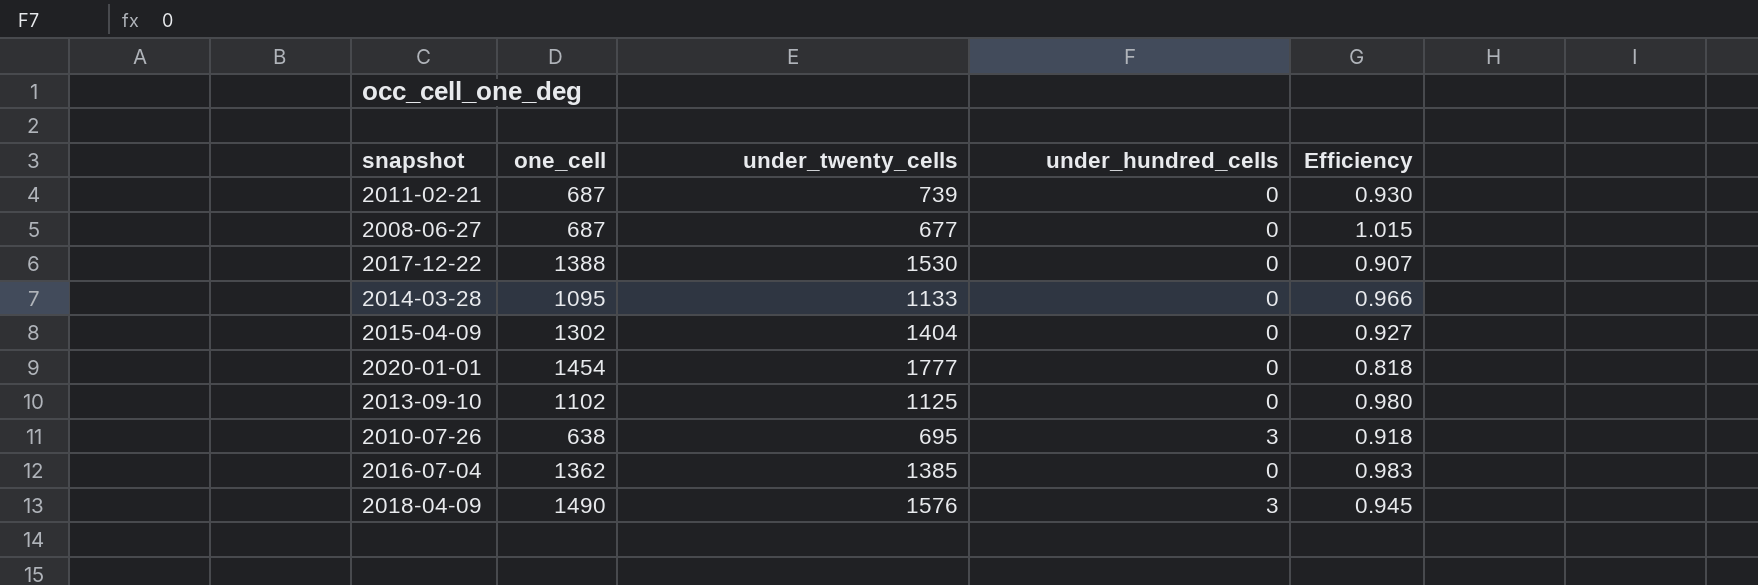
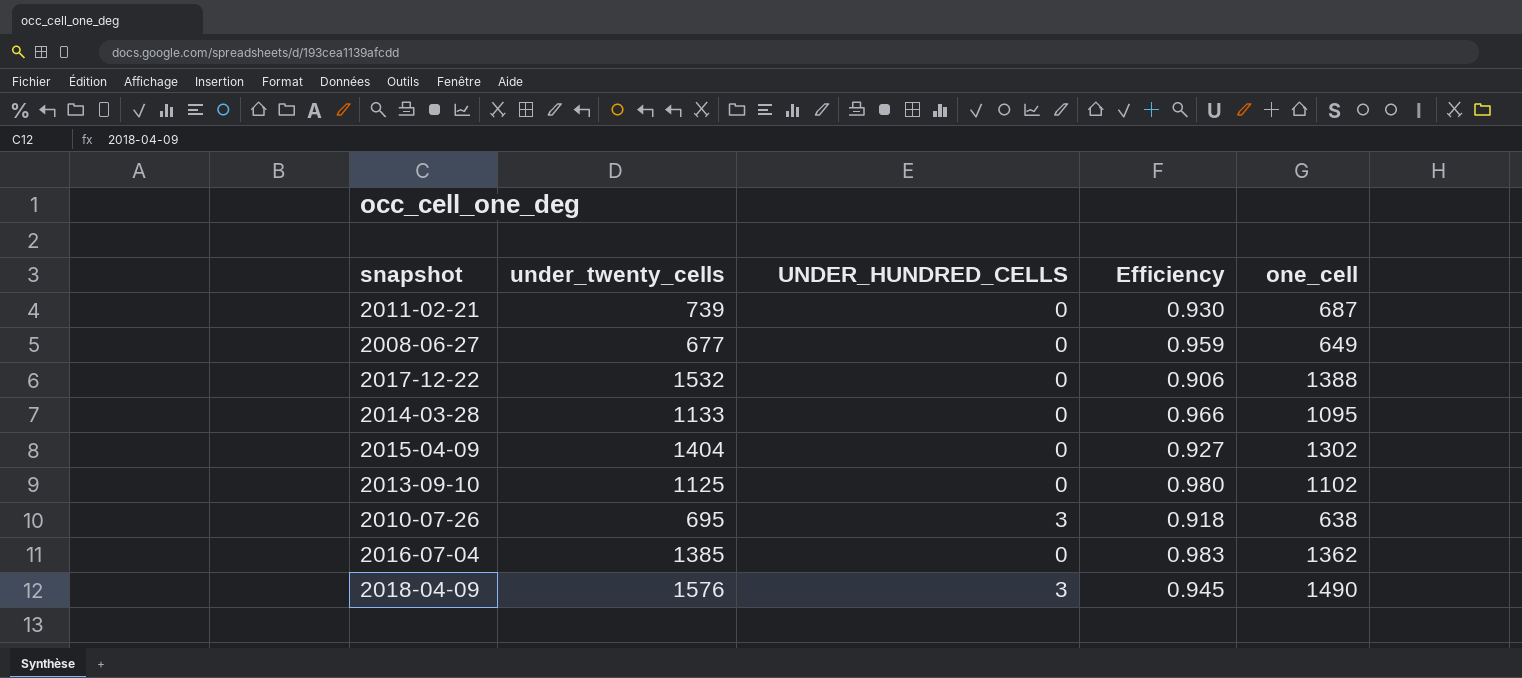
column name: under_hundred_cells -> UNDER_HUNDRED_CELLS
column one_cell | position: 2 -> 5
row 2020-01-01: 1454 | 1777 | 0 | 0.818 -> none
2008-06-27 | Efficiency: 1.015 -> 0.959
2008-06-27 | one_cell: 687 -> 649
2017-12-22 | under_twenty_cells: 1530 -> 1532
2017-12-22 | Efficiency: 0.907 -> 0.906

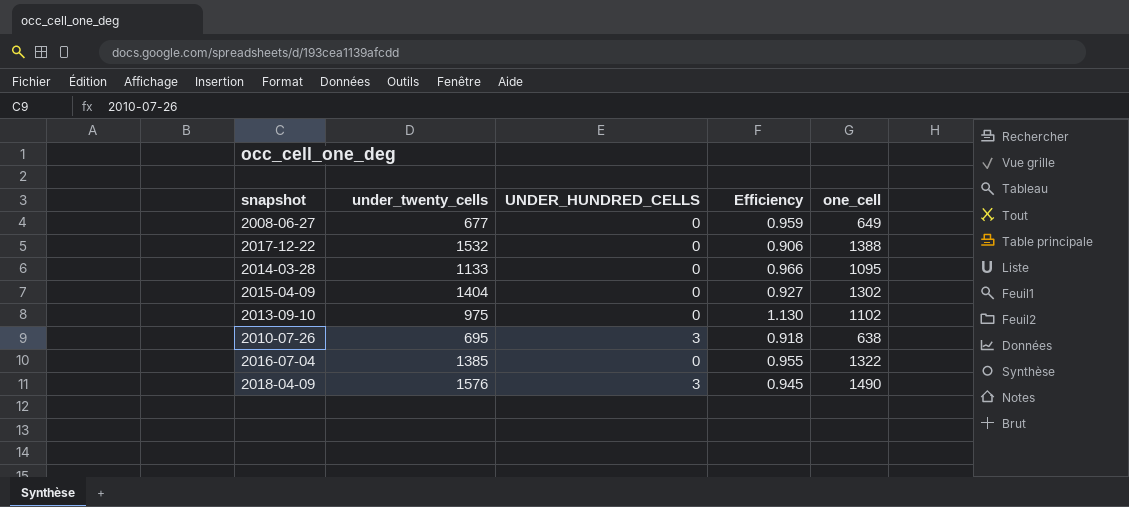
row 2011-02-21: 739 | 0 | 0.930 | 687 -> none
2013-09-10 | under_twenty_cells: 1125 -> 975
2013-09-10 | Efficiency: 0.980 -> 1.130
2016-07-04 | Efficiency: 0.983 -> 0.955
2016-07-04 | one_cell: 1362 -> 1322

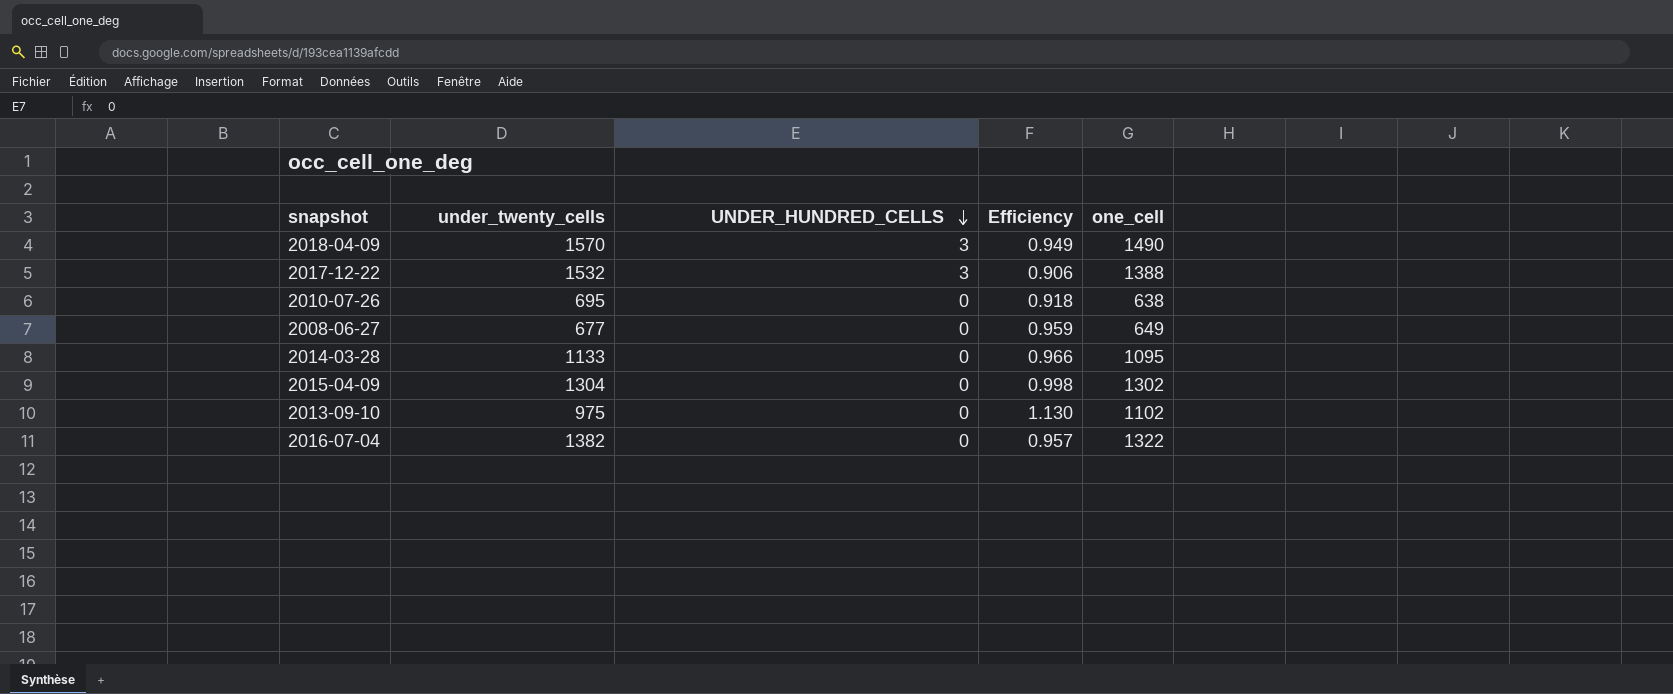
row order: none -> UNDER_HUNDRED_CELLS descending
2018-04-09 | under_twenty_cells: 1576 -> 1570
2018-04-09 | Efficiency: 0.945 -> 0.949
2017-12-22 | UNDER_HUNDRED_CELLS: 0 -> 3
2010-07-26 | UNDER_HUNDRED_CELLS: 3 -> 0
2015-04-09 | under_twenty_cells: 1404 -> 1304
2015-04-09 | Efficiency: 0.927 -> 0.998
2016-07-04 | under_twenty_cells: 1385 -> 1382
2016-07-04 | Efficiency: 0.955 -> 0.957

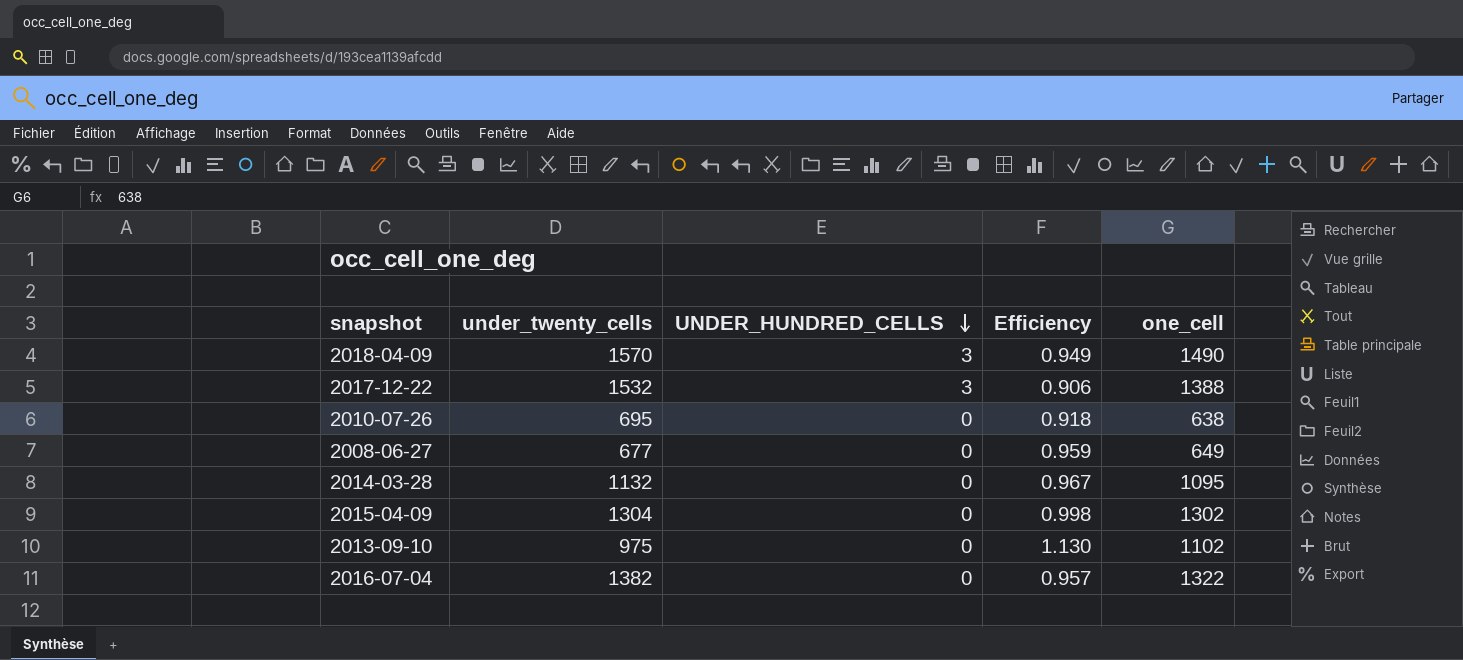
2014-03-28 | under_twenty_cells: 1133 -> 1132
2014-03-28 | Efficiency: 0.966 -> 0.967

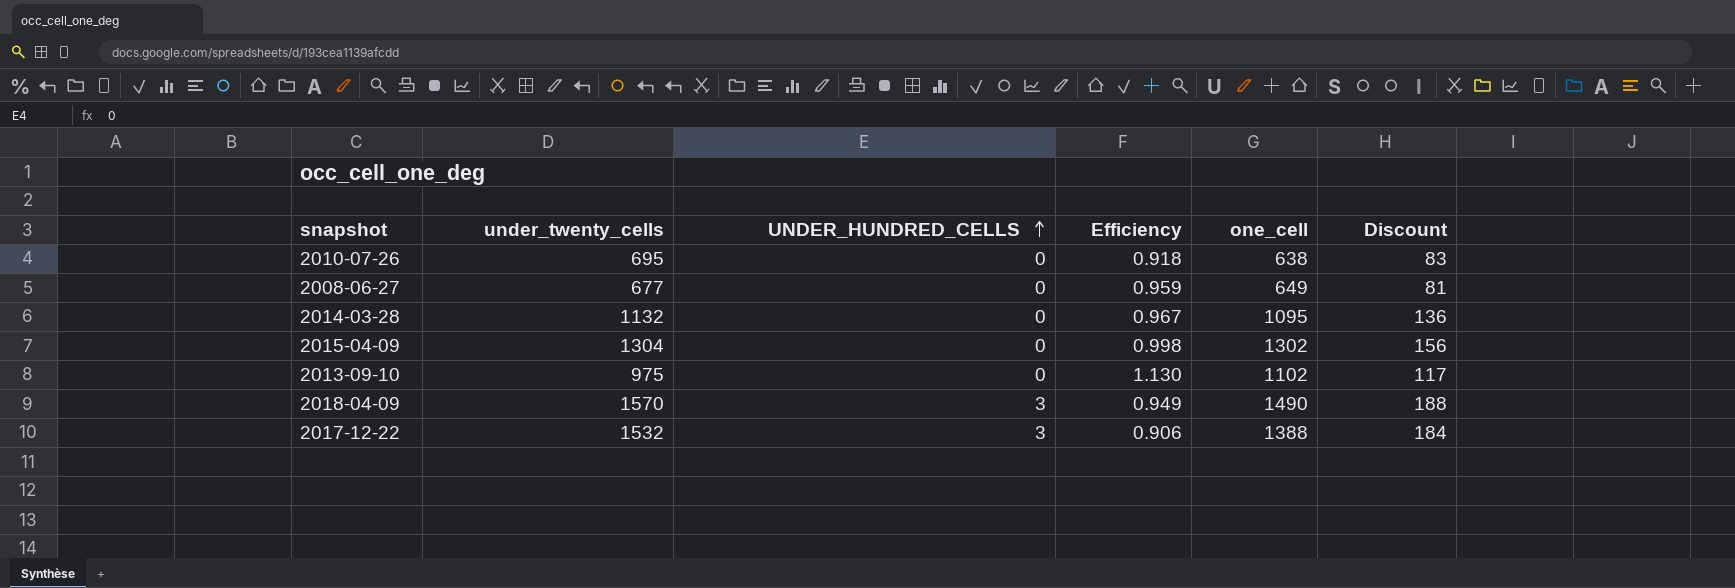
row order: UNDER_HUNDRED_CELLS descending -> UNDER_HUNDRED_CELLS ascending
column Discount | formula: none -> [under_twenty_cells] * 0.12
row 2016-07-04: 1382 | 0 | 0.957 | 1322 -> none

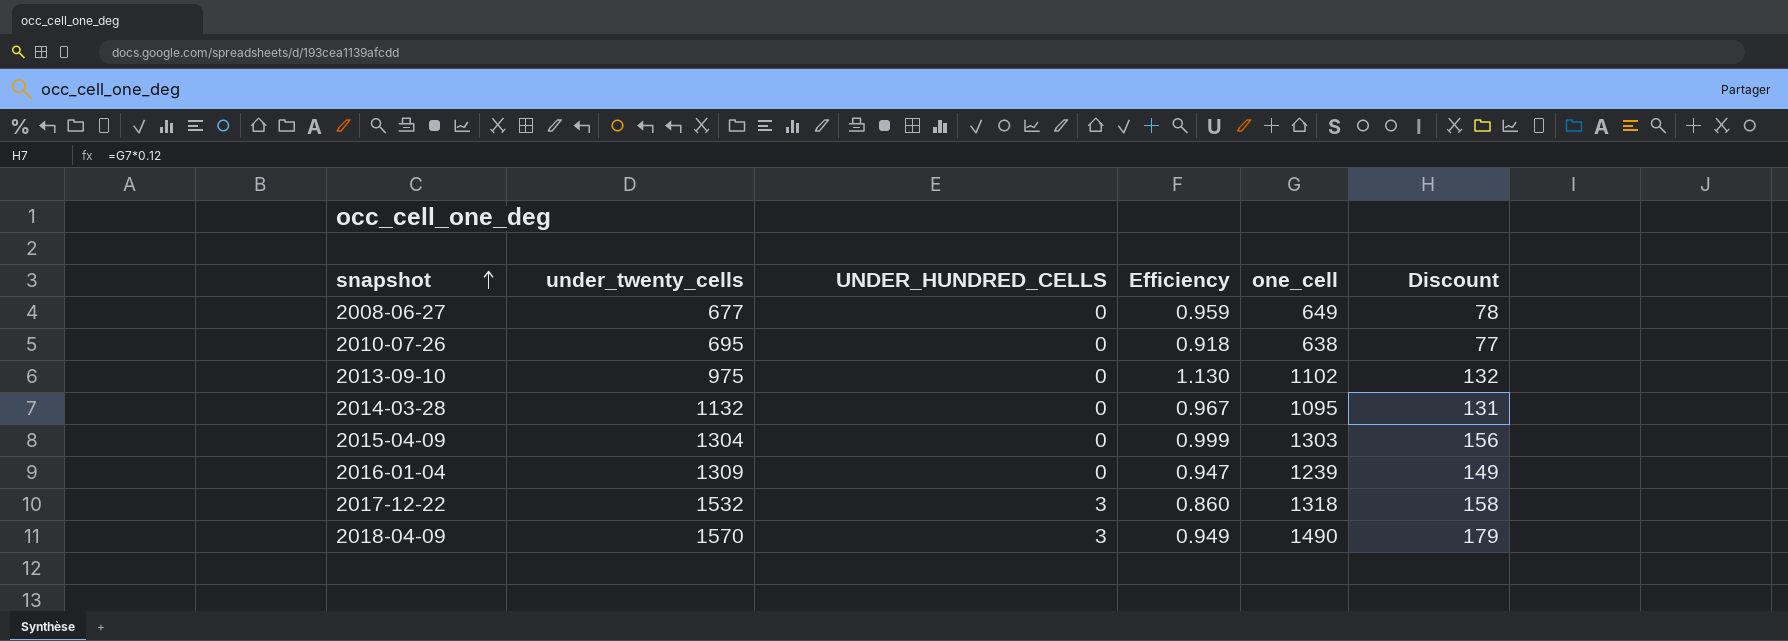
row order: UNDER_HUNDRED_CELLS ascending -> snapshot ascending
column Discount | formula: [under_twenty_cells] * 0.12 -> [one_cell] * 0.12
2015-04-09 | Efficiency: 0.998 -> 0.999
2015-04-09 | one_cell: 1302 -> 1303
row 2016-01-04: none -> 1309 | 0 | 0.947 | 1239 | 149
2017-12-22 | Efficiency: 0.906 -> 0.860
2017-12-22 | one_cell: 1388 -> 1318

